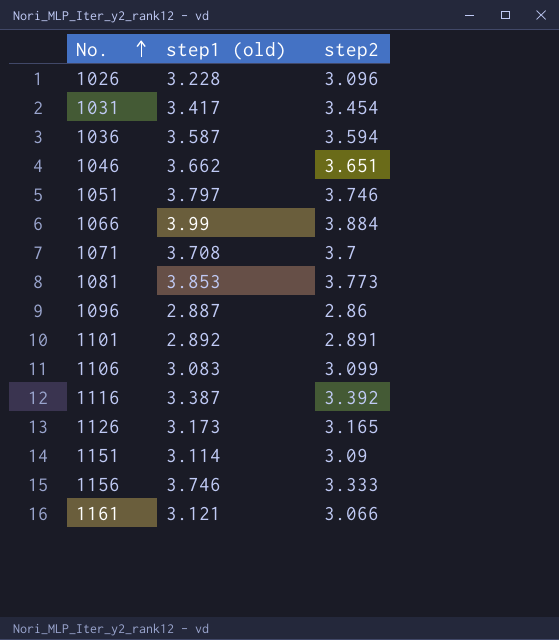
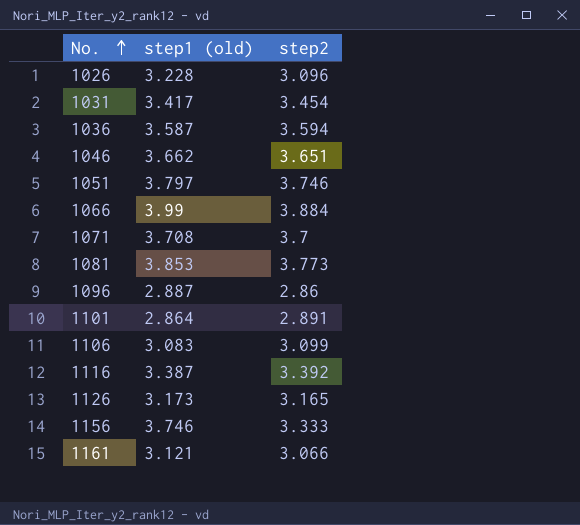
row 1151: 3.114 | 3.09 -> none
1101 | step1 (old): 2.892 -> 2.864

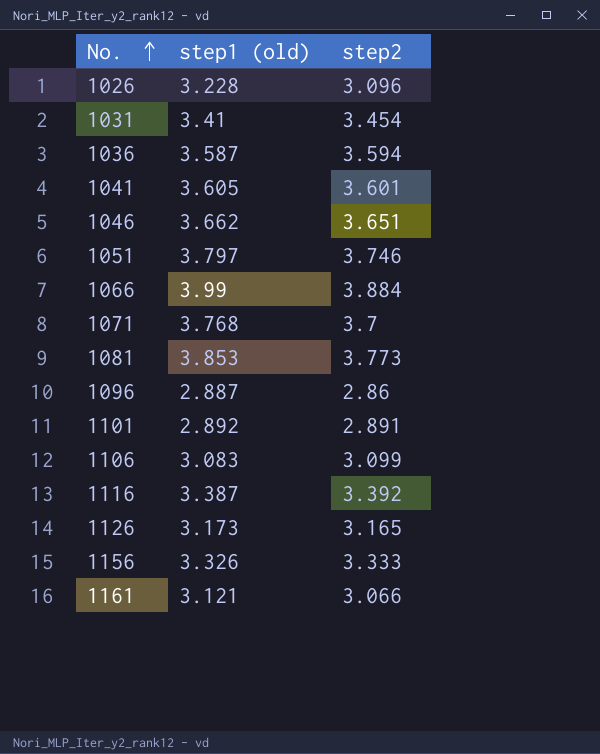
1031 | step1 (old): 3.417 -> 3.41
row 1041: none -> 3.605 | 3.601
1071 | step1 (old): 3.708 -> 3.768
1101 | step1 (old): 2.864 -> 2.892
1156 | step1 (old): 3.746 -> 3.326

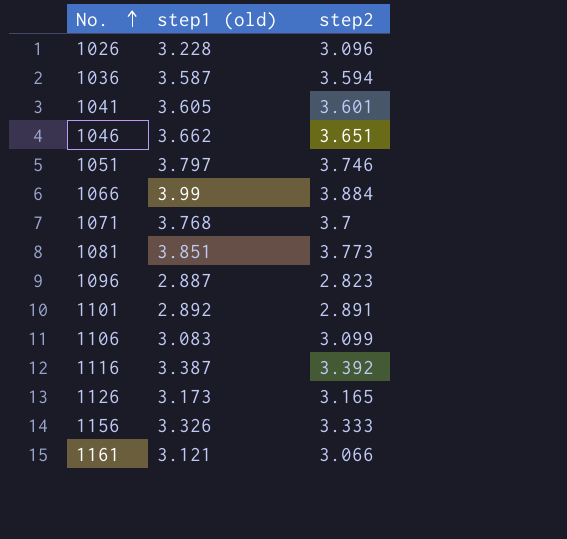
row 1031: 3.41 | 3.454 -> none
1081 | step1 (old): 3.853 -> 3.851
1096 | step2: 2.86 -> 2.823

